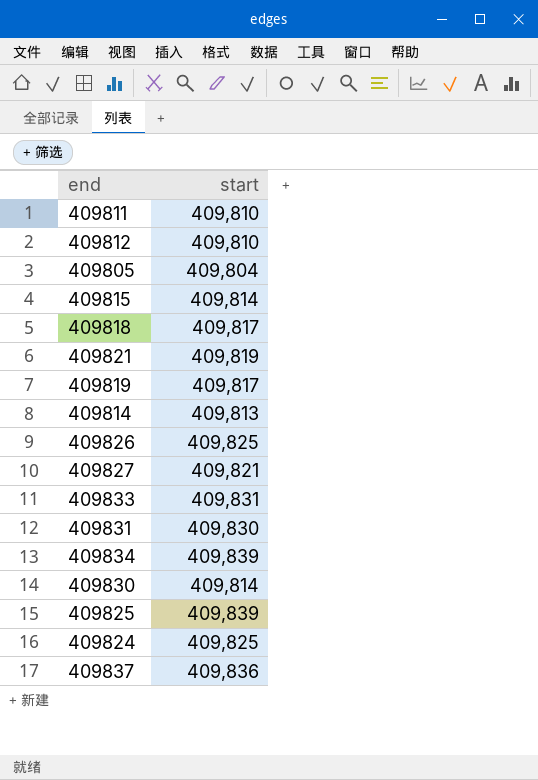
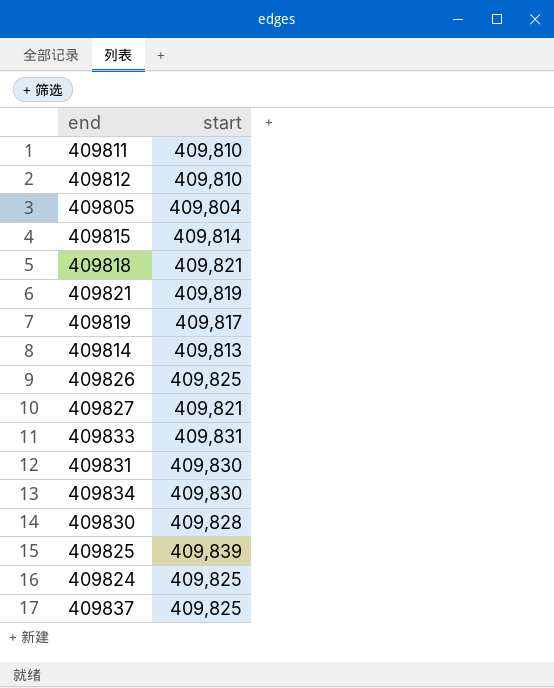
409818 | start: 409,817 -> 409,821
409834 | start: 409,839 -> 409,830
409830 | start: 409,814 -> 409,828
409837 | start: 409,836 -> 409,825

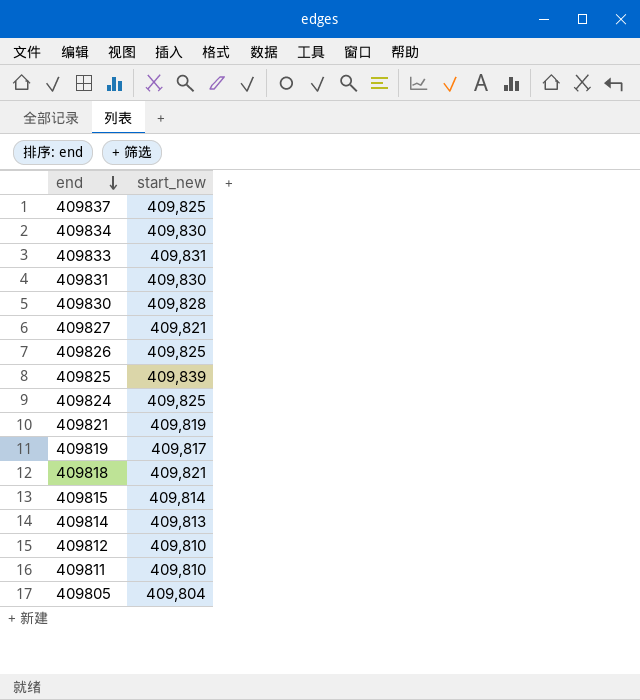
row order: none -> end descending
column name: start -> start_new

